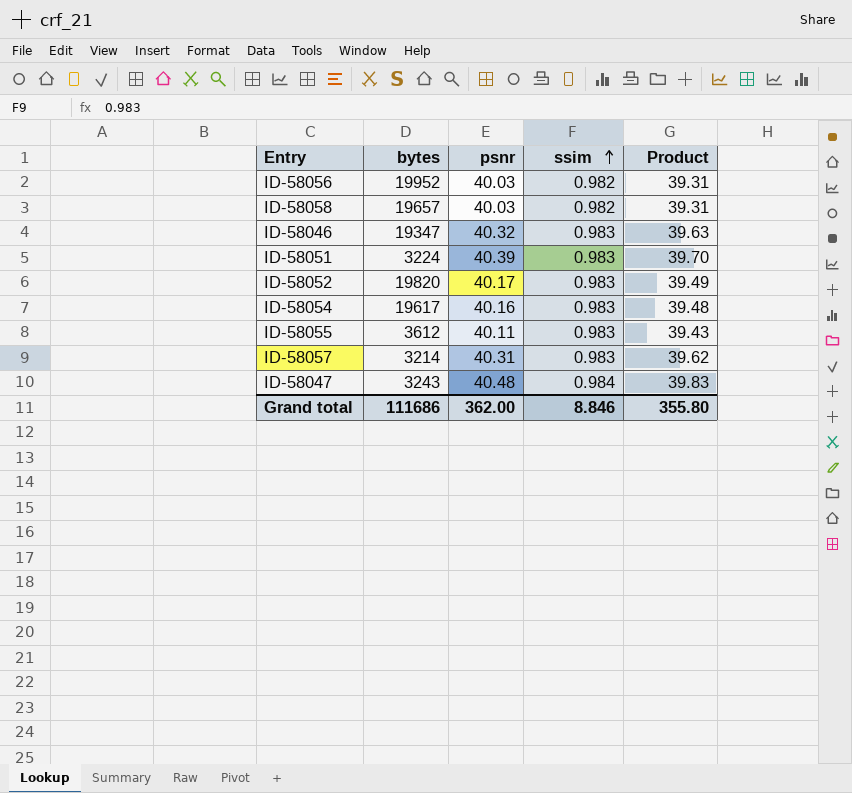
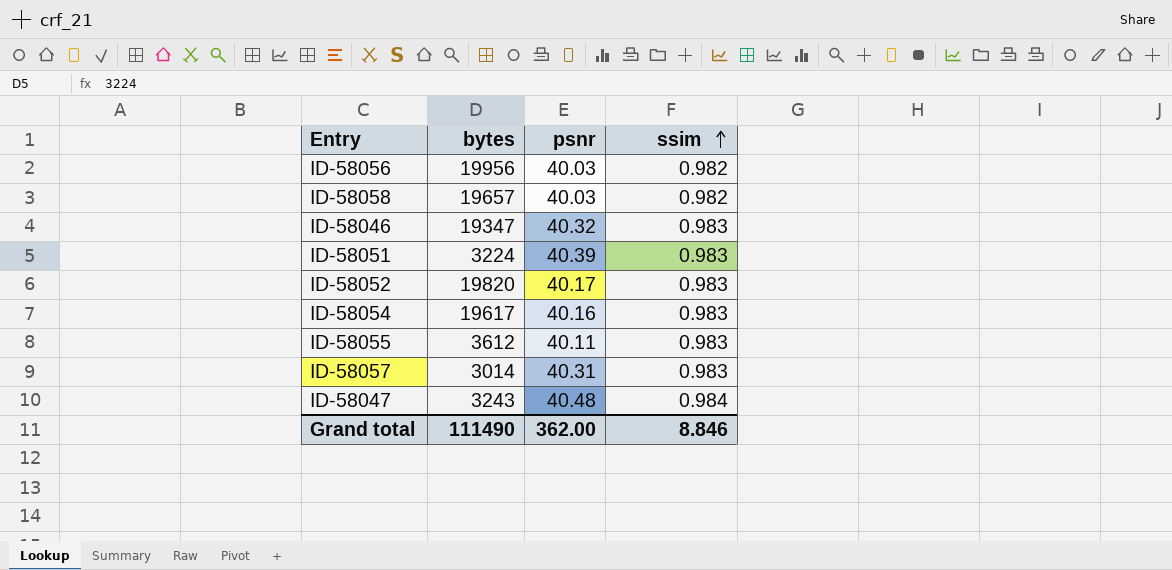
column Product | formula: [psnr] * [ssim] -> none
ID-58056 | bytes: 19952 -> 19956
ID-58057 | bytes: 3214 -> 3014
Grand total | bytes: 111686 -> 111490

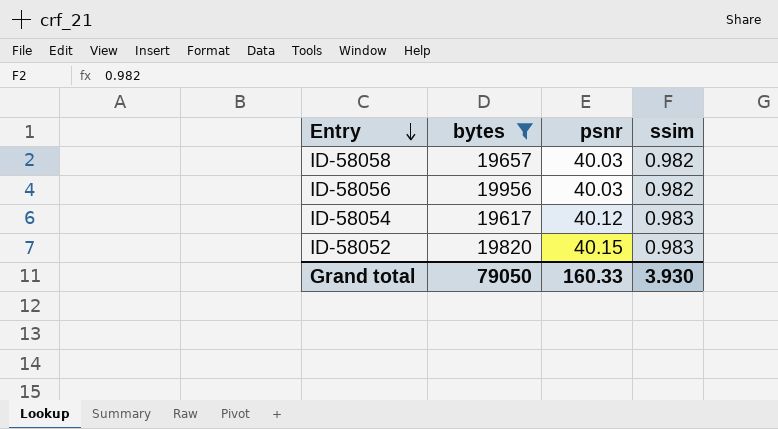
filter: none -> bytes >= 19617
row order: ssim ascending -> Entry descending
ID-58054 | psnr: 40.16 -> 40.12
ID-58052 | psnr: 40.17 -> 40.15
Grand total | bytes: 111490 -> 79050
Grand total | psnr: 362.00 -> 160.33
Grand total | ssim: 8.846 -> 3.930

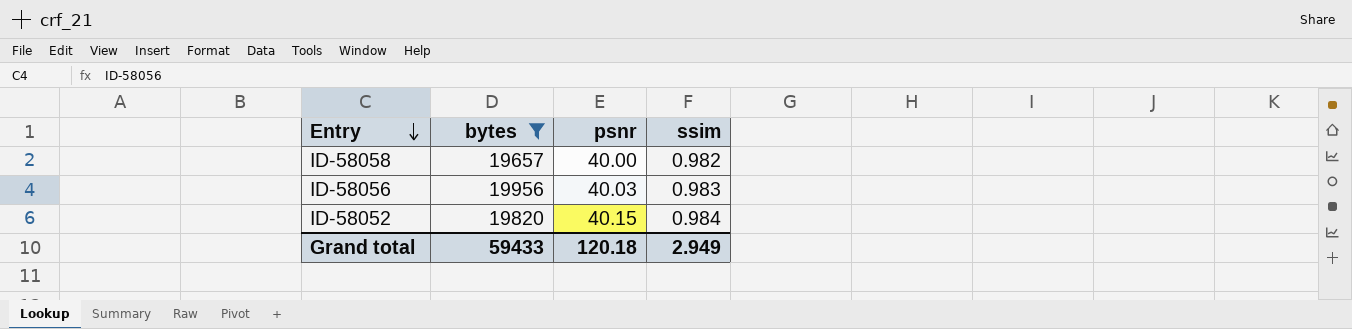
row ID-58054: 19617 | 40.12 | 0.983 -> none
ID-58058 | psnr: 40.03 -> 40.00
ID-58056 | ssim: 0.982 -> 0.983
ID-58052 | ssim: 0.983 -> 0.984
Grand total | bytes: 79050 -> 59433
Grand total | psnr: 160.33 -> 120.18
Grand total | ssim: 3.930 -> 2.949

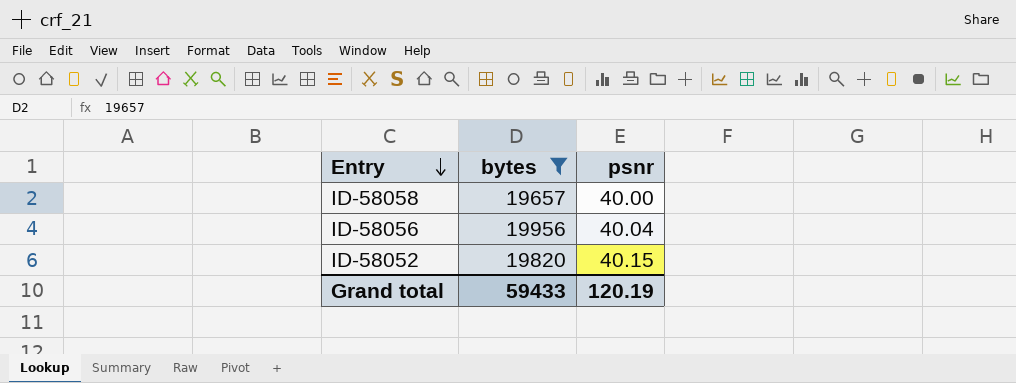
column ssim | position: 4 -> none
ID-58056 | psnr: 40.03 -> 40.04
Grand total | psnr: 120.18 -> 120.19

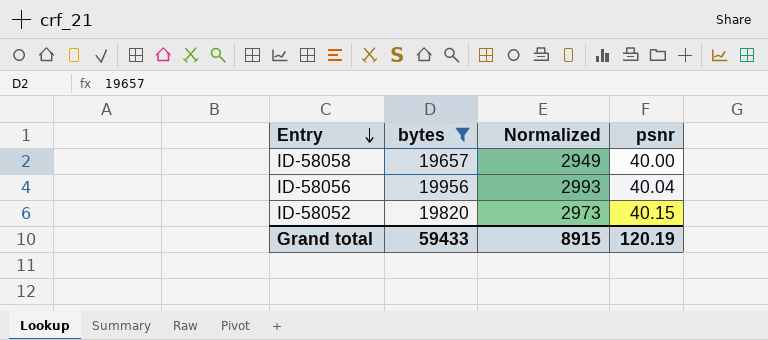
column Normalized | formula: none -> [bytes] * 0.15

